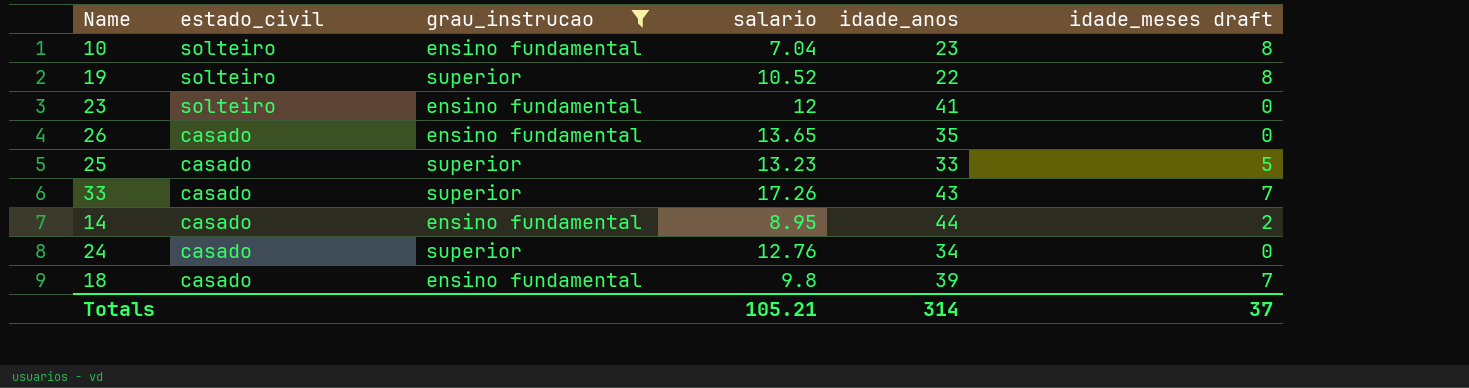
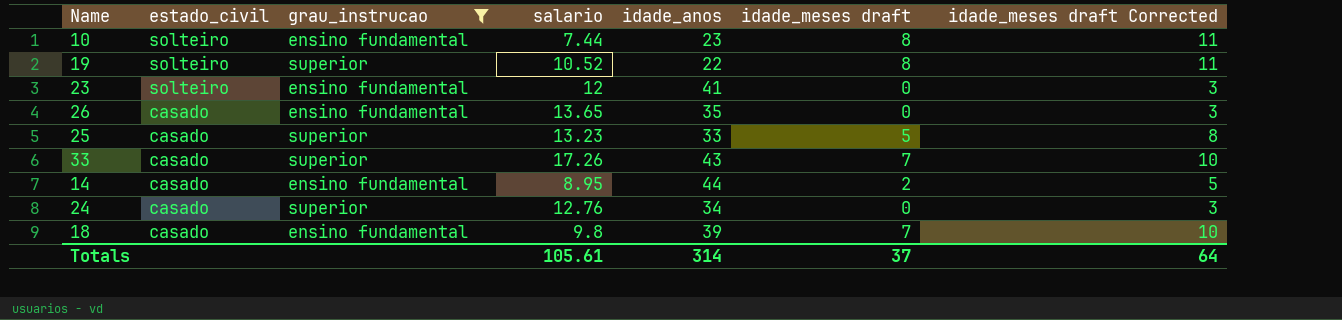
column idade_meses draft Corrected | formula: none -> [idade_meses draft] + 3
10 | salario: 7.04 -> 7.44
Totals | salario: 105.21 -> 105.61

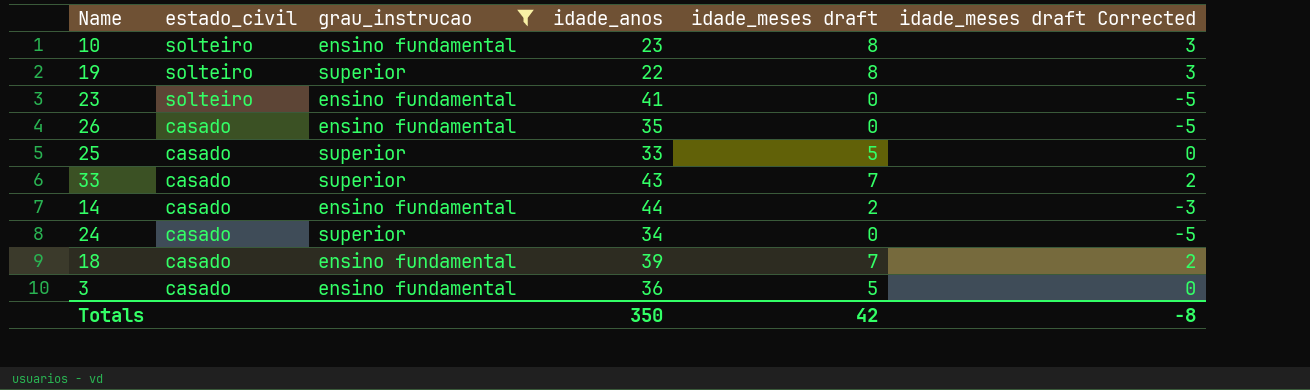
column salario | position: 4 -> none
column idade_meses draft Corrected | formula: [idade_meses draft] + 3 -> [idade_meses draft] - 5
row 3: none -> casado | ensino fundamental | 36 | 5 | 0
Totals | idade_anos: 314 -> 350
Totals | idade_meses draft: 37 -> 42
Totals | idade_meses draft Corrected: 64 -> -8

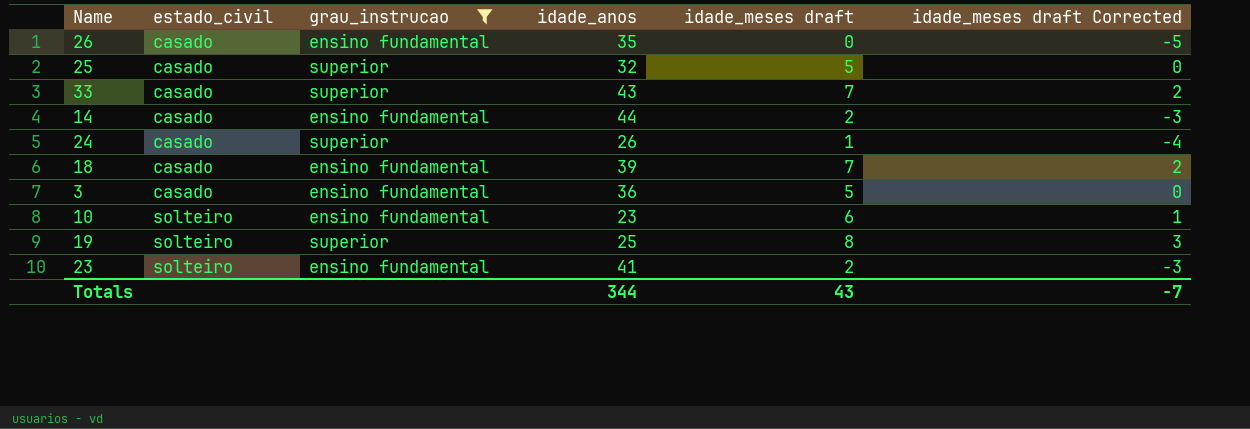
row order: estado_civil descending -> estado_civil ascending
25 | idade_anos: 33 -> 32
24 | idade_anos: 34 -> 26
24 | idade_meses draft: 0 -> 1
24 | idade_meses draft Corrected: -5 -> -4
10 | idade_meses draft: 8 -> 6
10 | idade_meses draft Corrected: 3 -> 1
19 | idade_anos: 22 -> 25
23 | idade_meses draft: 0 -> 2
23 | idade_meses draft Corrected: -5 -> -3
Totals | idade_anos: 350 -> 344
Totals | idade_meses draft: 42 -> 43
Totals | idade_meses draft Corrected: -8 -> -7

